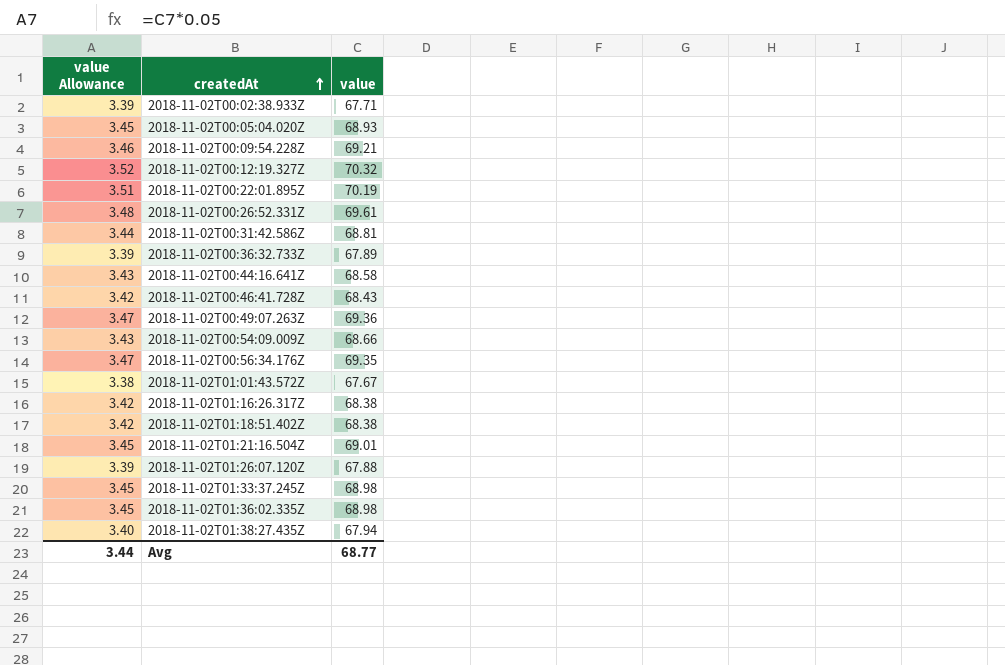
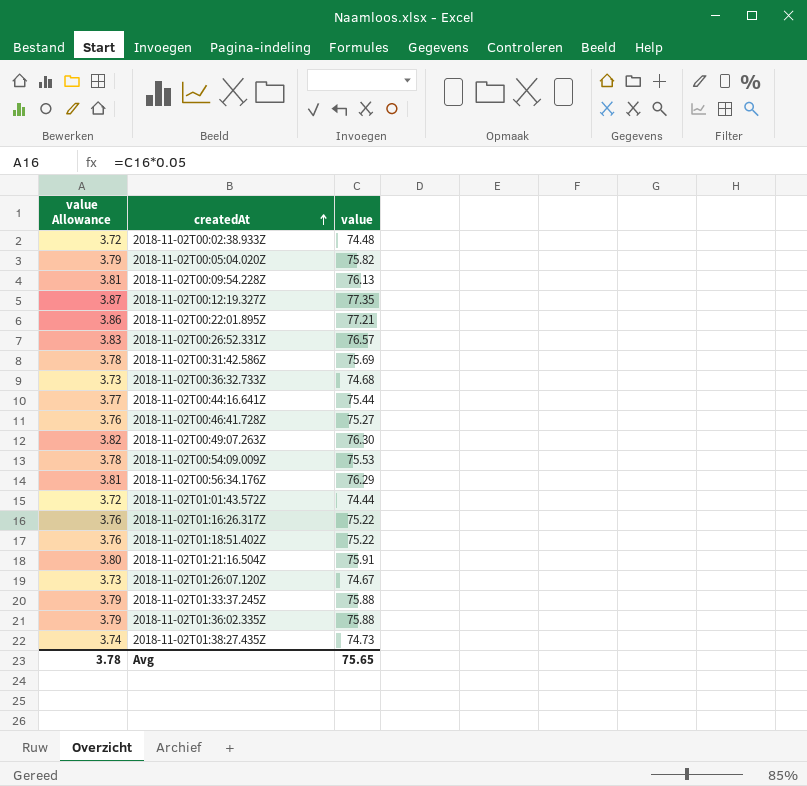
2018-11-02T00:02:38.933Z | value Allowance: 3.39 -> 3.72
2018-11-02T00:02:38.933Z | value: 67.71 -> 74.48
2018-11-02T00:05:04.020Z | value Allowance: 3.45 -> 3.79
2018-11-02T00:05:04.020Z | value: 68.93 -> 75.82
2018-11-02T00:09:54.228Z | value Allowance: 3.46 -> 3.81
2018-11-02T00:09:54.228Z | value: 69.21 -> 76.13
2018-11-02T00:12:19.327Z | value Allowance: 3.52 -> 3.87
2018-11-02T00:12:19.327Z | value: 70.32 -> 77.35
2018-11-02T00:22:01.895Z | value Allowance: 3.51 -> 3.86
2018-11-02T00:22:01.895Z | value: 70.19 -> 77.21
2018-11-02T00:26:52.331Z | value Allowance: 3.48 -> 3.83
2018-11-02T00:26:52.331Z | value: 69.61 -> 76.57
2018-11-02T00:31:42.586Z | value Allowance: 3.44 -> 3.78
2018-11-02T00:31:42.586Z | value: 68.81 -> 75.69
2018-11-02T00:36:32.733Z | value Allowance: 3.39 -> 3.73
2018-11-02T00:36:32.733Z | value: 67.89 -> 74.68
2018-11-02T00:44:16.641Z | value Allowance: 3.43 -> 3.77
2018-11-02T00:44:16.641Z | value: 68.58 -> 75.44
2018-11-02T00:46:41.728Z | value Allowance: 3.42 -> 3.76
2018-11-02T00:46:41.728Z | value: 68.43 -> 75.27
2018-11-02T00:49:07.263Z | value Allowance: 3.47 -> 3.82
2018-11-02T00:49:07.263Z | value: 69.36 -> 76.30
2018-11-02T00:54:09.009Z | value Allowance: 3.43 -> 3.78
2018-11-02T00:54:09.009Z | value: 68.66 -> 75.53
2018-11-02T00:56:34.176Z | value Allowance: 3.47 -> 3.81
2018-11-02T00:56:34.176Z | value: 69.35 -> 76.29
2018-11-02T01:01:43.572Z | value Allowance: 3.38 -> 3.72
2018-11-02T01:01:43.572Z | value: 67.67 -> 74.44
2018-11-02T01:16:26.317Z | value Allowance: 3.42 -> 3.76
2018-11-02T01:16:26.317Z | value: 68.38 -> 75.22
2018-11-02T01:18:51.402Z | value Allowance: 3.42 -> 3.76
2018-11-02T01:18:51.402Z | value: 68.38 -> 75.22
2018-11-02T01:21:16.504Z | value Allowance: 3.45 -> 3.80
2018-11-02T01:21:16.504Z | value: 69.01 -> 75.91
2018-11-02T01:26:07.120Z | value Allowance: 3.39 -> 3.73
2018-11-02T01:26:07.120Z | value: 67.88 -> 74.67
2018-11-02T01:33:37.245Z | value Allowance: 3.45 -> 3.79
2018-11-02T01:33:37.245Z | value: 68.98 -> 75.88
2018-11-02T01:36:02.335Z | value Allowance: 3.45 -> 3.79
2018-11-02T01:36:02.335Z | value: 68.98 -> 75.88
2018-11-02T01:38:27.435Z | value Allowance: 3.40 -> 3.74
2018-11-02T01:38:27.435Z | value: 67.94 -> 74.73
Avg | value Allowance: 3.44 -> 3.78
Avg | value: 68.77 -> 75.65

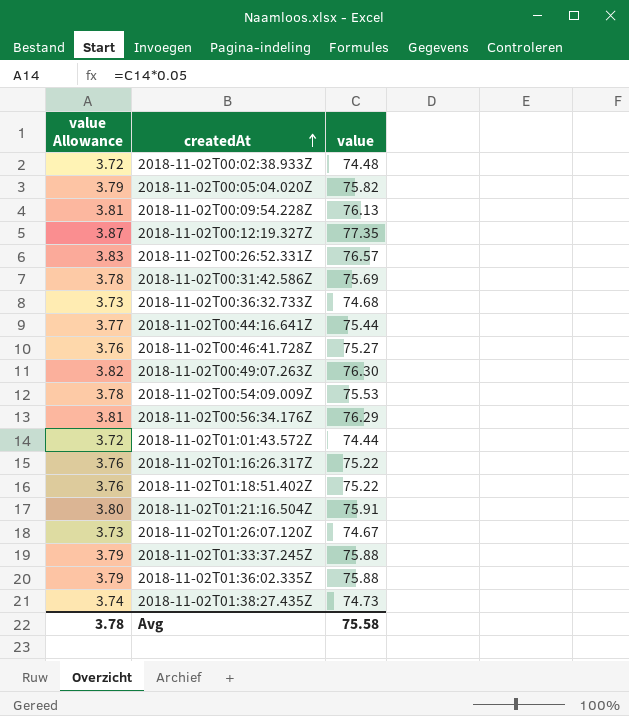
row 2018-11-02T00:22:01.895Z: 3.86 | 77.21 -> none
Avg | value: 75.65 -> 75.58

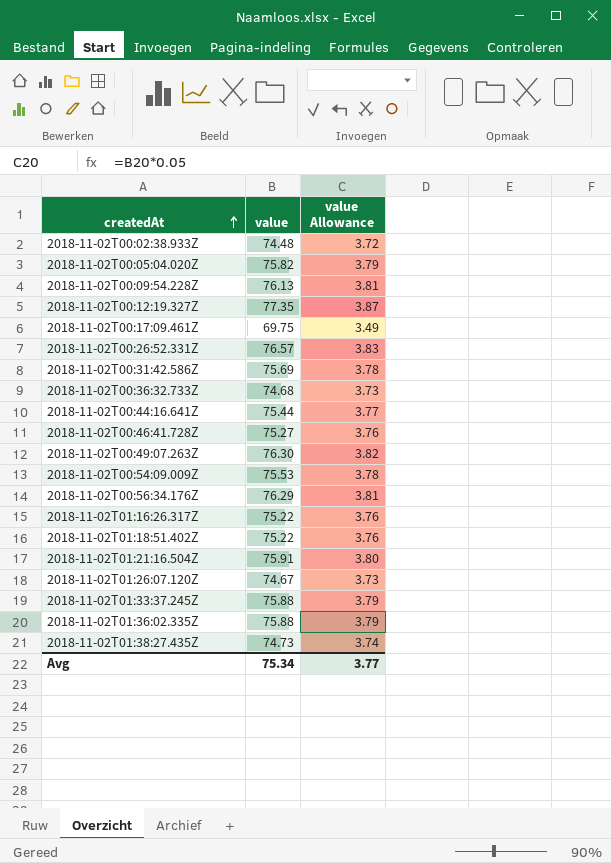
column value Allowance | position: 1 -> 3
row 2018-11-02T01:01:43.572Z: 3.72 | 74.44 -> none
row 2018-11-02T00:17:09.461Z: none -> 69.75 | 3.49
Avg | value: 75.58 -> 75.34
Avg | value Allowance: 3.78 -> 3.77

